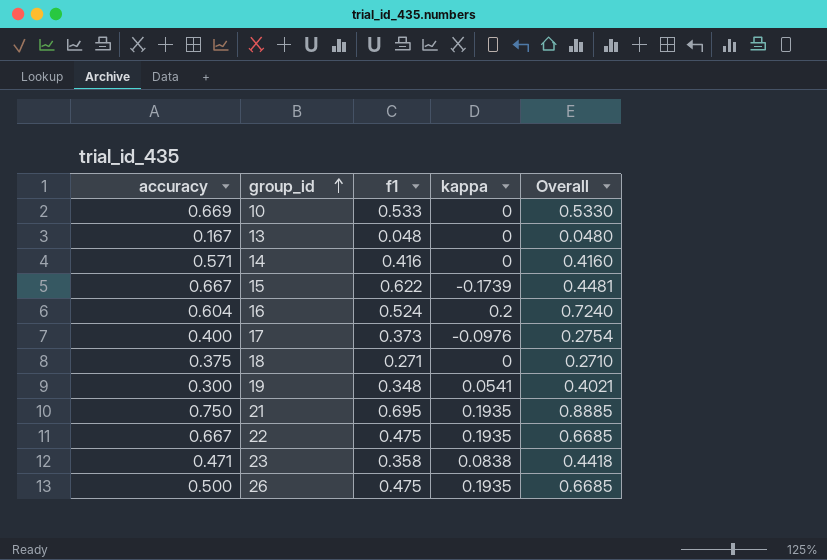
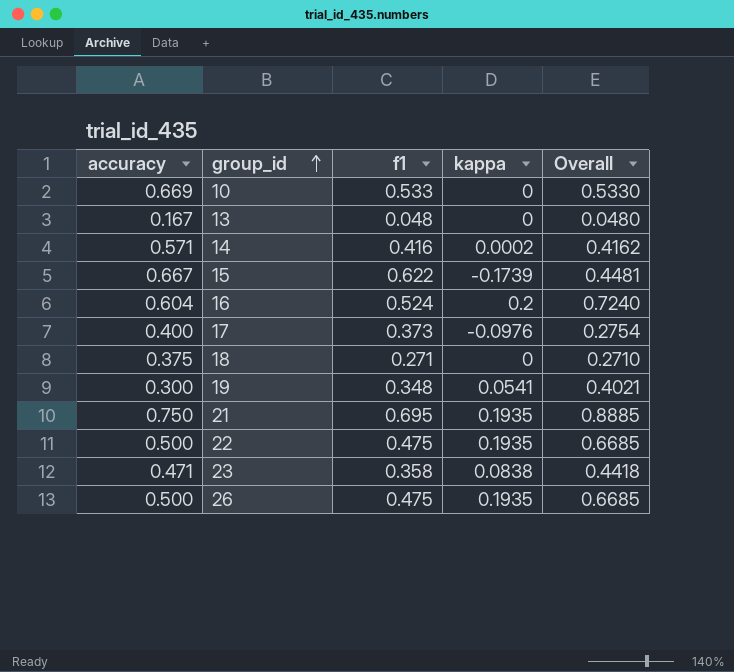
14 | kappa: 0 -> 0.0002
14 | Overall: 0.4160 -> 0.4162
22 | accuracy: 0.667 -> 0.500

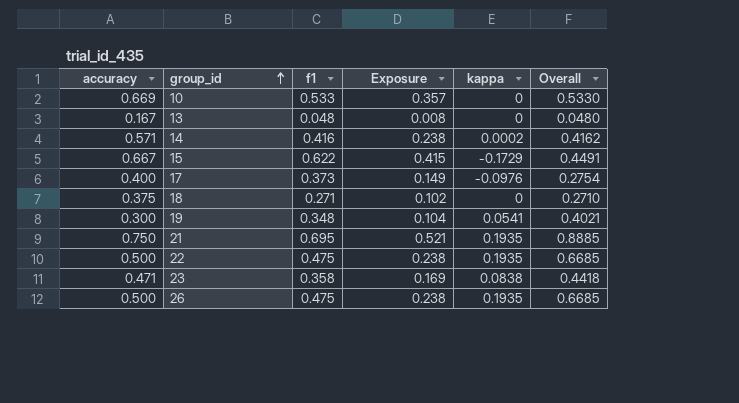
column Exposure | formula: none -> [accuracy] * [f1]
row 16: 0.604 | 0.524 | 0.2 | 0.7240 -> none
15 | kappa: -0.1739 -> -0.1729
15 | Overall: 0.4481 -> 0.4491

